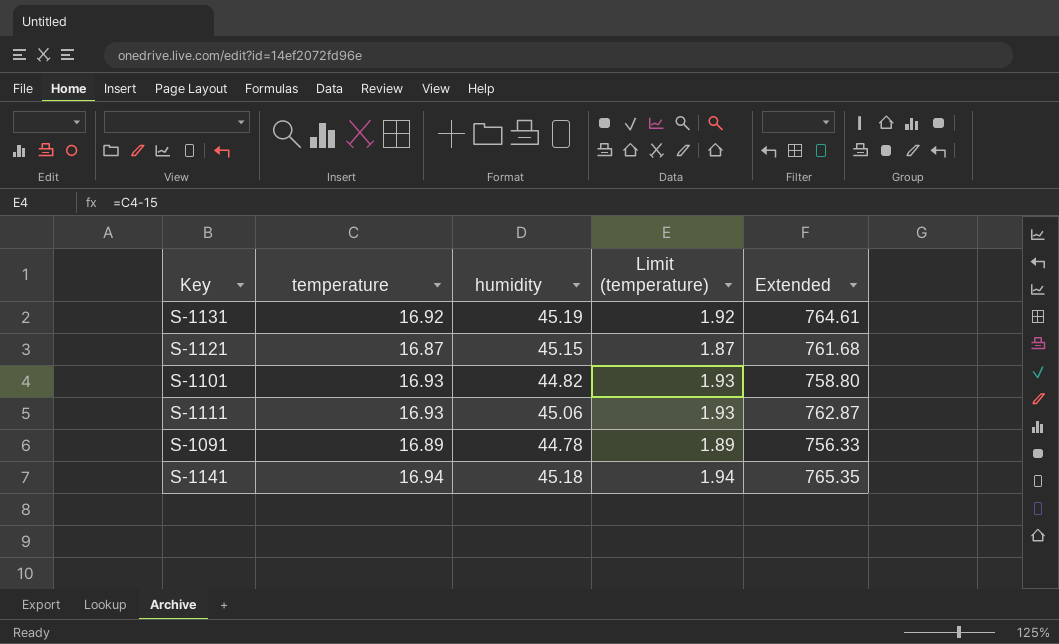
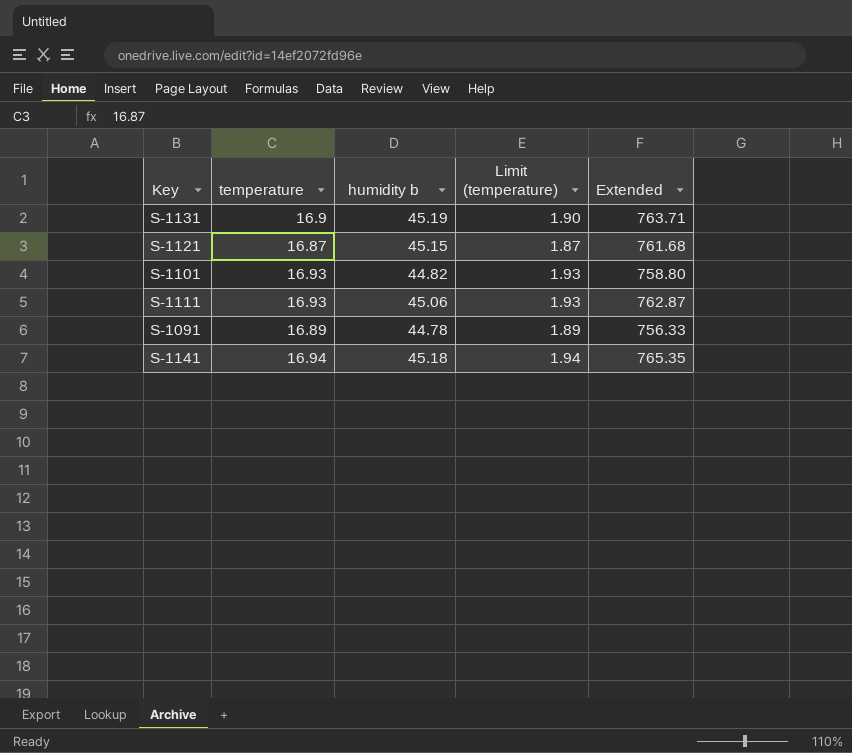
column name: humidity -> humidity b
S-1131 | temperature: 16.92 -> 16.9
S-1131 | Limit (temperature): 1.92 -> 1.90
S-1131 | Extended: 764.61 -> 763.71

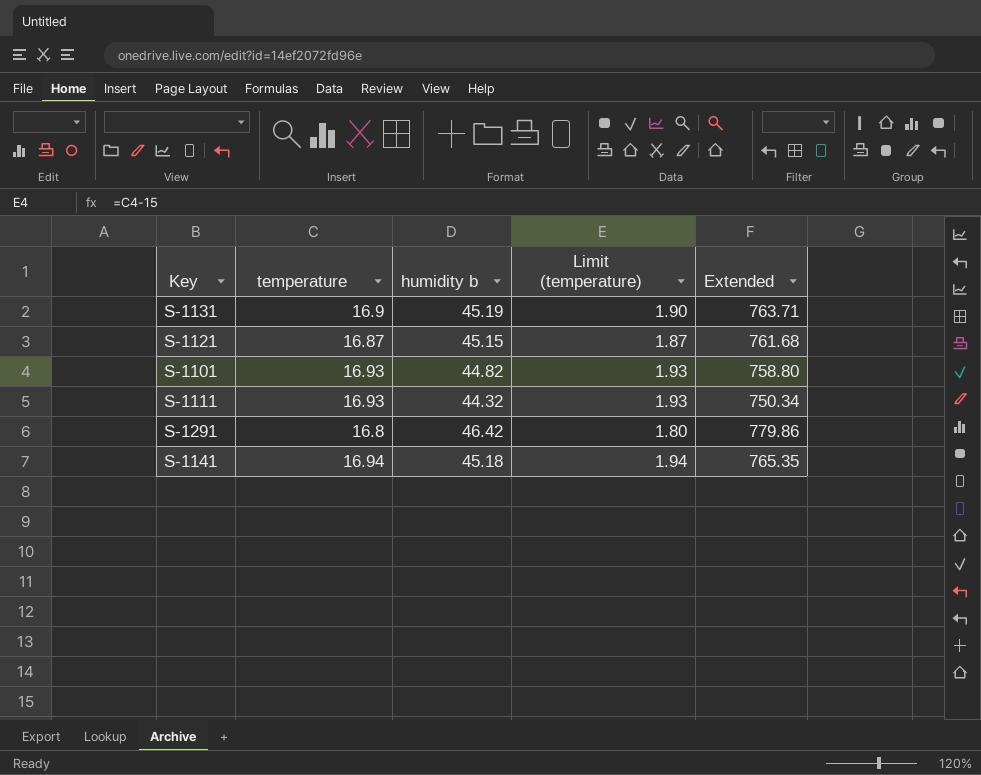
row S-1091: 16.89 | 44.78 | 1.89 | 756.33 -> none
S-1111 | humidity b: 45.06 -> 44.32
S-1111 | Extended: 762.87 -> 750.34
row S-1291: none -> 16.8 | 46.42 | 1.80 | 779.86

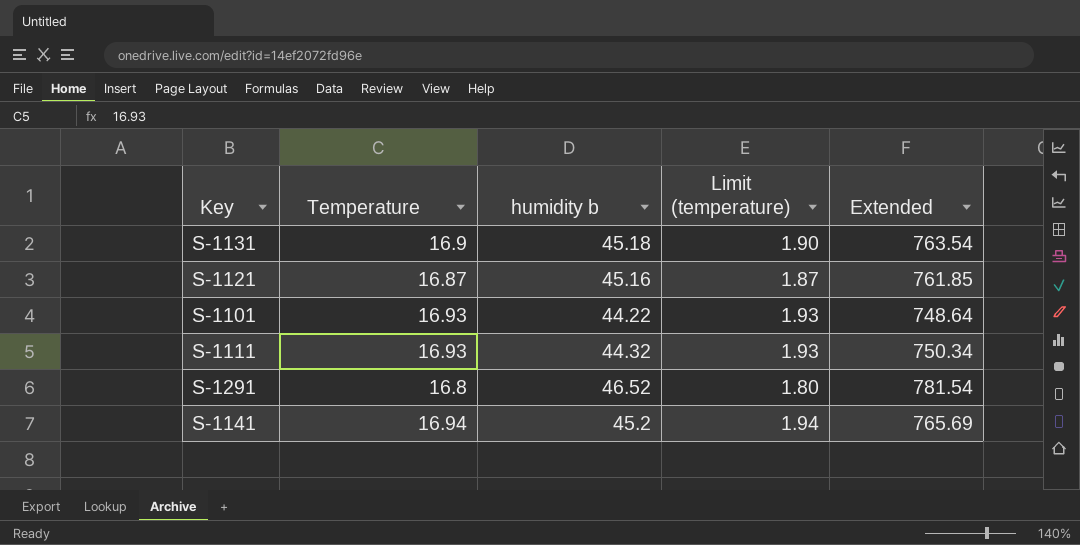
column name: temperature -> Temperature
S-1131 | humidity b: 45.19 -> 45.18
S-1131 | Extended: 763.71 -> 763.54
S-1121 | humidity b: 45.15 -> 45.16
S-1121 | Extended: 761.68 -> 761.85
S-1101 | humidity b: 44.82 -> 44.22
S-1101 | Extended: 758.80 -> 748.64
S-1291 | humidity b: 46.42 -> 46.52
S-1291 | Extended: 779.86 -> 781.54
S-1141 | humidity b: 45.18 -> 45.2
S-1141 | Extended: 765.35 -> 765.69

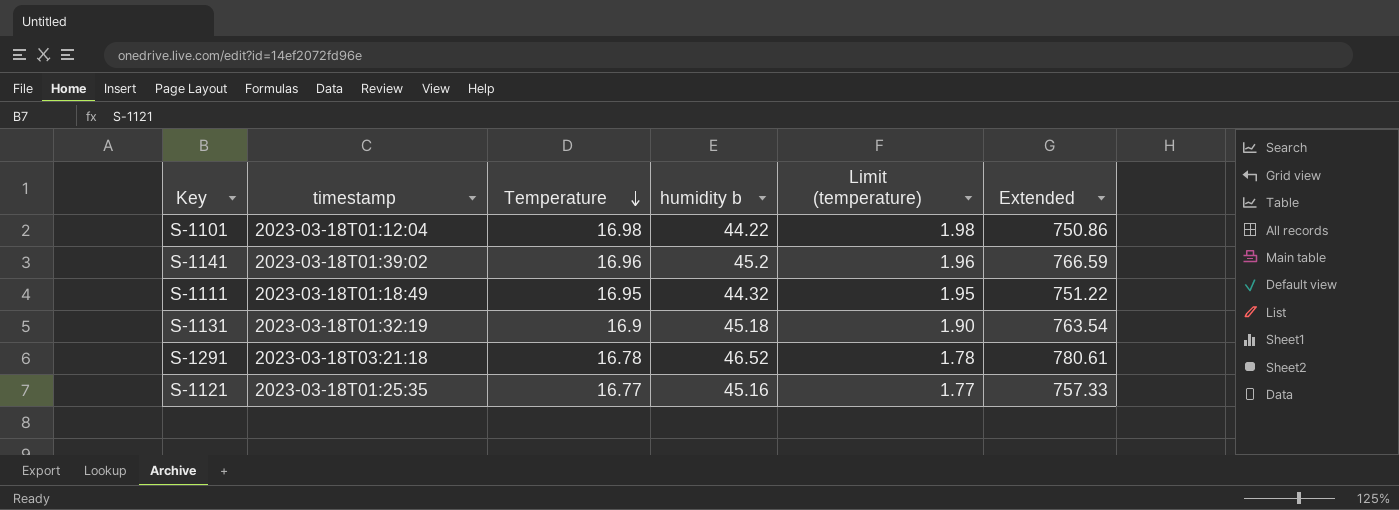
row order: none -> Temperature descending
column timestamp | position: none -> 2
S-1101 | Temperature: 16.93 -> 16.98
S-1101 | Limit (temperature): 1.93 -> 1.98
S-1101 | Extended: 748.64 -> 750.86
S-1141 | Temperature: 16.94 -> 16.96
S-1141 | Limit (temperature): 1.94 -> 1.96
S-1141 | Extended: 765.69 -> 766.59
S-1111 | Temperature: 16.93 -> 16.95
S-1111 | Limit (temperature): 1.93 -> 1.95
S-1111 | Extended: 750.34 -> 751.22
S-1291 | Temperature: 16.8 -> 16.78
S-1291 | Limit (temperature): 1.80 -> 1.78
S-1291 | Extended: 781.54 -> 780.61
S-1121 | Temperature: 16.87 -> 16.77
S-1121 | Limit (temperature): 1.87 -> 1.77
S-1121 | Extended: 761.85 -> 757.33

